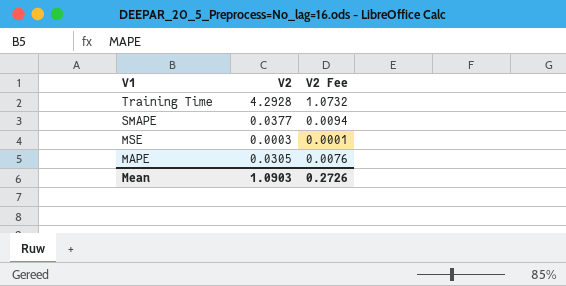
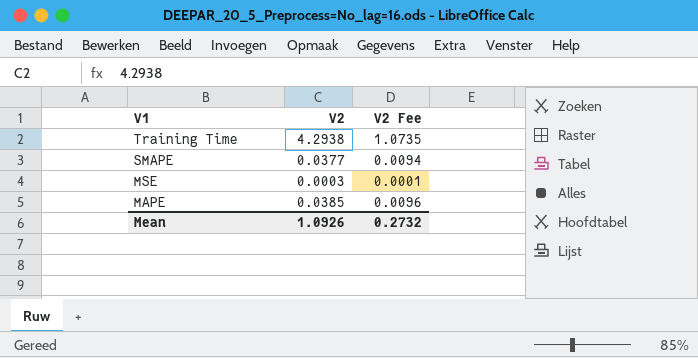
Training Time | V2: 4.2928 -> 4.2938
Training Time | V2 Fee: 1.0732 -> 1.0735
MAPE | V2: 0.0305 -> 0.0385
MAPE | V2 Fee: 0.0076 -> 0.0096
Mean | V2: 1.0903 -> 1.0926
Mean | V2 Fee: 0.2726 -> 0.2732

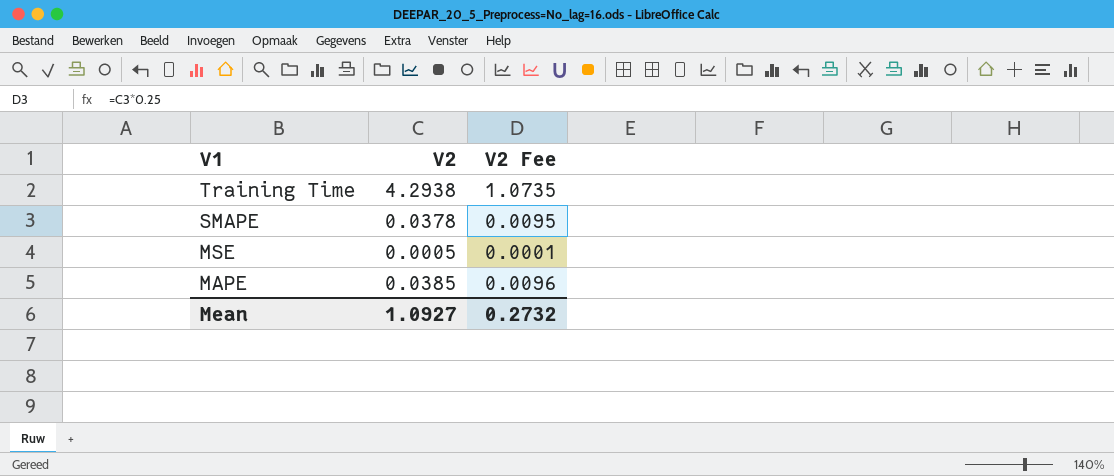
SMAPE | V2: 0.0377 -> 0.0378
SMAPE | V2 Fee: 0.0094 -> 0.0095
MSE | V2: 0.0003 -> 0.0005
Mean | V2: 1.0926 -> 1.0927

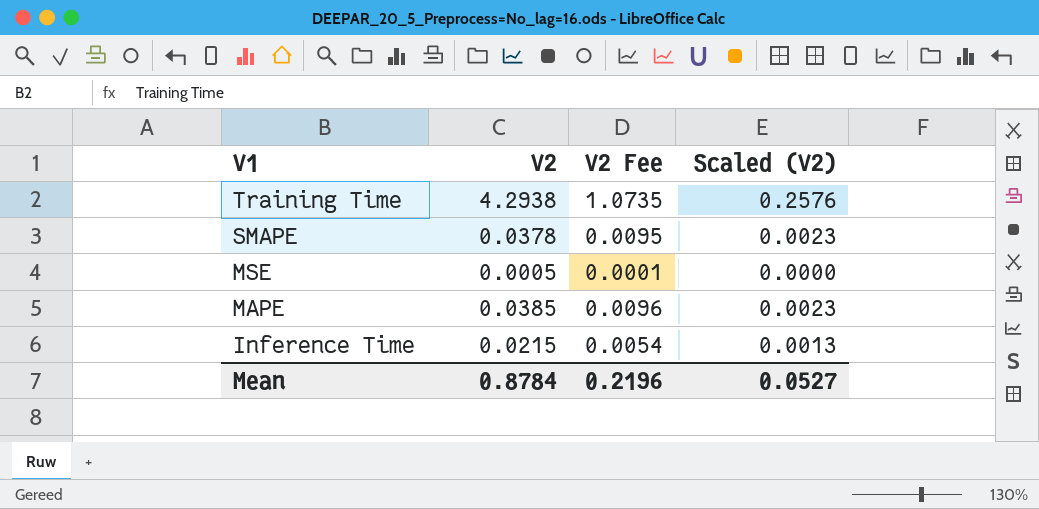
column Scaled (V2) | formula: none -> [V2] * 0.06
row Inference Time: none -> 0.0215 | 0.0054 | 0.0013
Mean | V2: 1.0927 -> 0.8784
Mean | V2 Fee: 0.2732 -> 0.2196

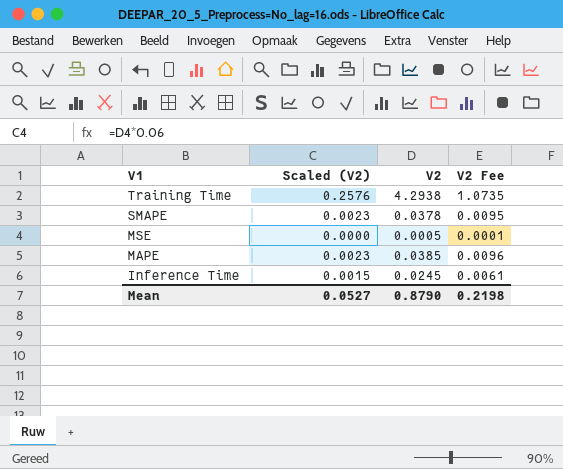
column Scaled (V2) | position: 4 -> 2
Inference Time | Scaled (V2): 0.0013 -> 0.0015
Inference Time | V2: 0.0215 -> 0.0245
Inference Time | V2 Fee: 0.0054 -> 0.0061
Mean | V2: 0.8784 -> 0.8790
Mean | V2 Fee: 0.2196 -> 0.2198

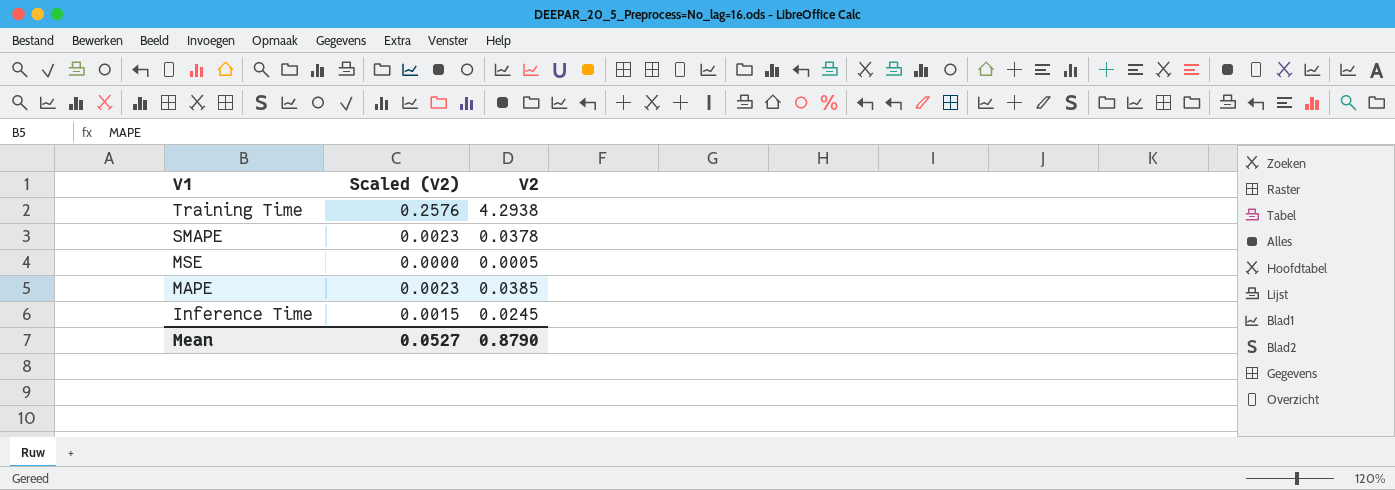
column V2 Fee | formula: [V2] * 0.25 -> none

